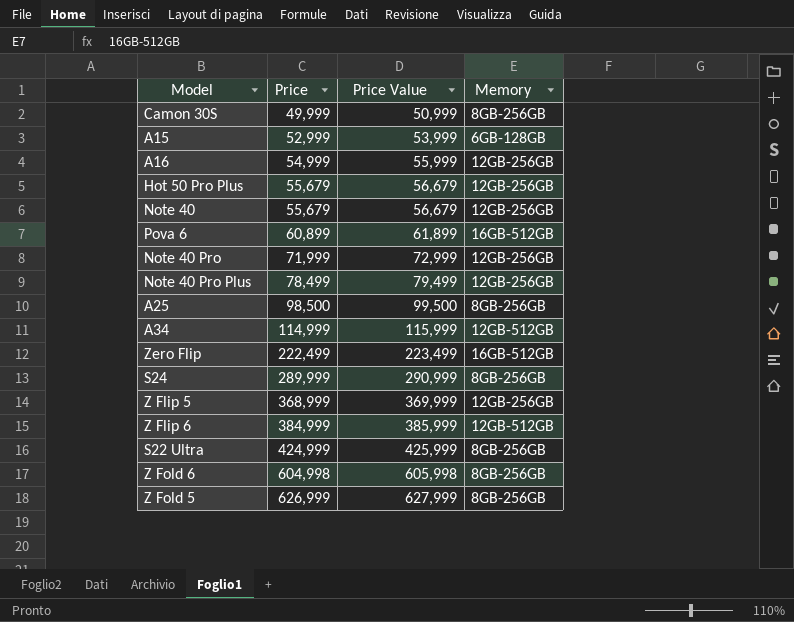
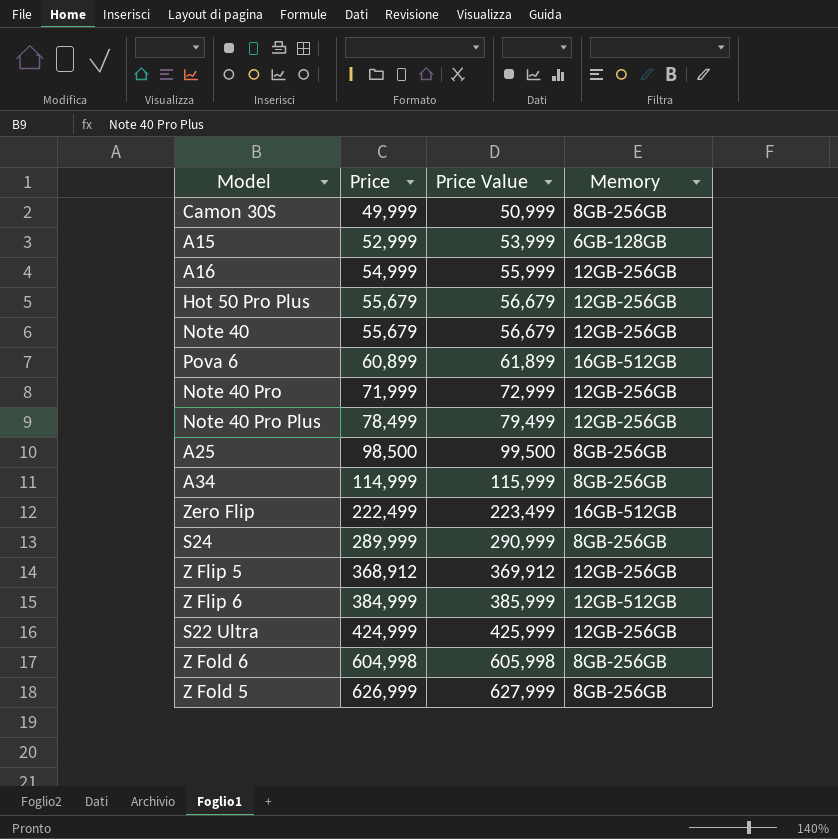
A34 | Memory: 12GB-512GB -> 8GB-256GB
Z Flip 5 | Price: 368,999 -> 368,912
Z Flip 5 | Price Value: 369,999 -> 369,912
S22 Ultra | Memory: 8GB-256GB -> 12GB-256GB

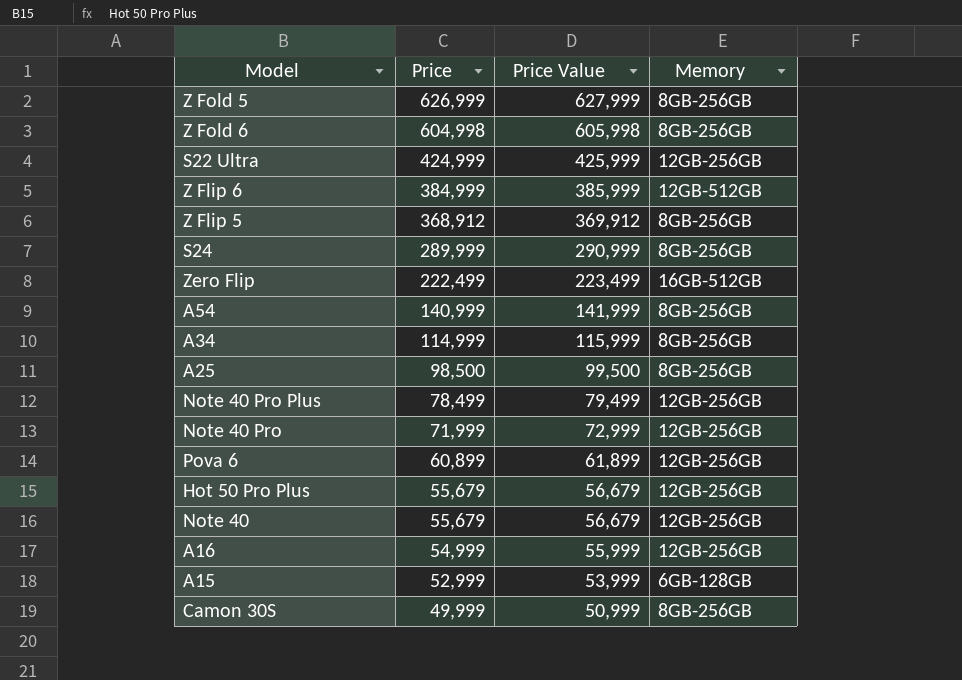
row order: Price ascending -> Price descending
Z Flip 5 | Memory: 12GB-256GB -> 8GB-256GB
row A54: none -> 140,999 | 141,999 | 8GB-256GB
Pova 6 | Memory: 16GB-512GB -> 12GB-256GB

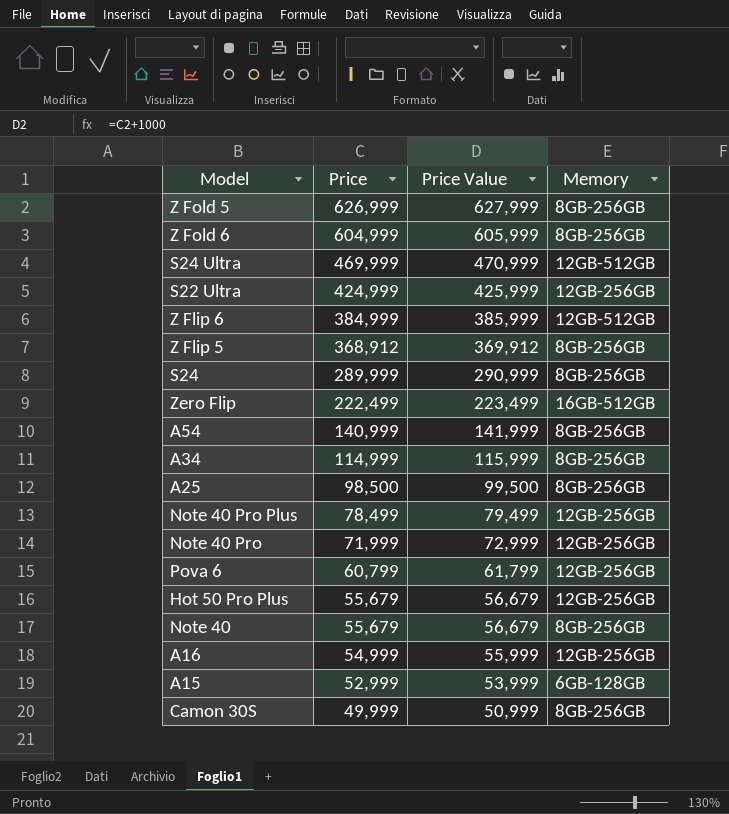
Z Fold 6 | Price: 604,998 -> 604,999
Z Fold 6 | Price Value: 605,998 -> 605,999
row S24 Ultra: none -> 469,999 | 470,999 | 12GB-512GB
Pova 6 | Price: 60,899 -> 60,799
Pova 6 | Price Value: 61,899 -> 61,799
Note 40 | Memory: 12GB-256GB -> 8GB-256GB

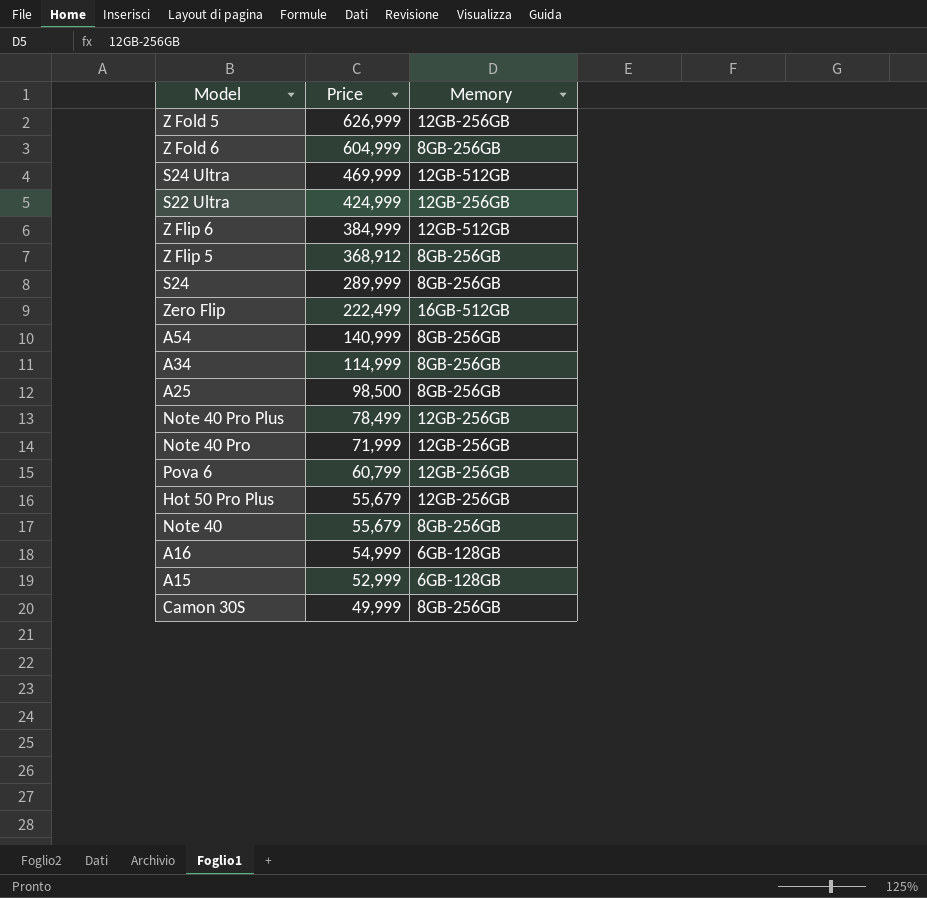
column Price Value | formula: [Price] + 1000 -> none
Z Fold 5 | Memory: 8GB-256GB -> 12GB-256GB
A16 | Memory: 12GB-256GB -> 6GB-128GB

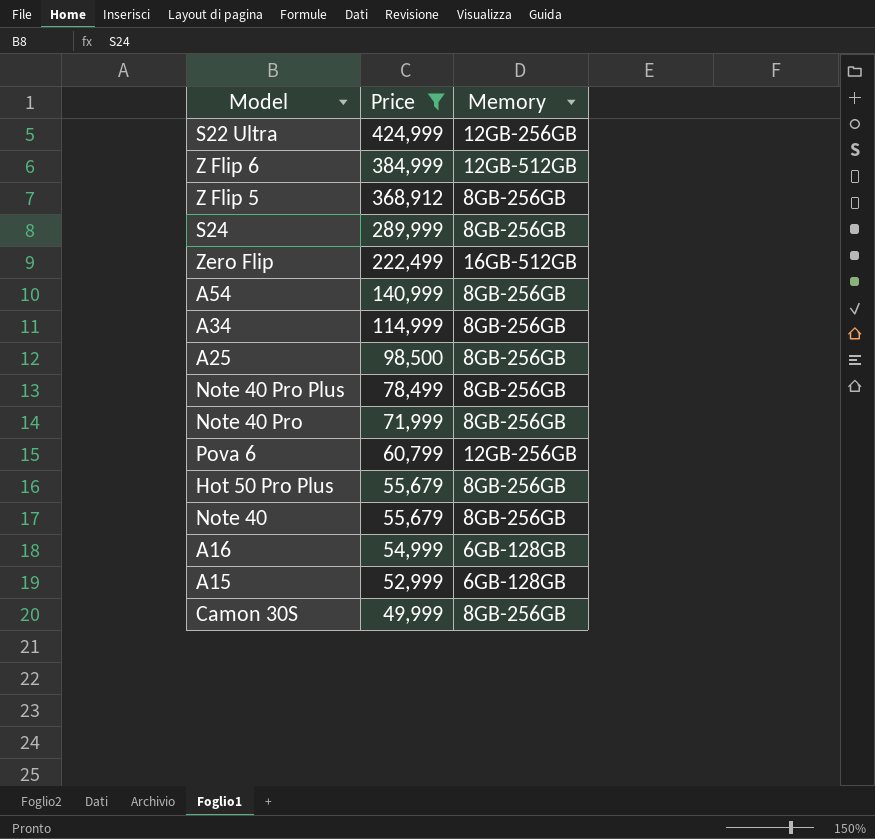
filter: none -> Price <= 424,999
Note 40 Pro Plus | Memory: 12GB-256GB -> 8GB-256GB
Note 40 Pro | Memory: 12GB-256GB -> 8GB-256GB
Hot 50 Pro Plus | Memory: 12GB-256GB -> 8GB-256GB

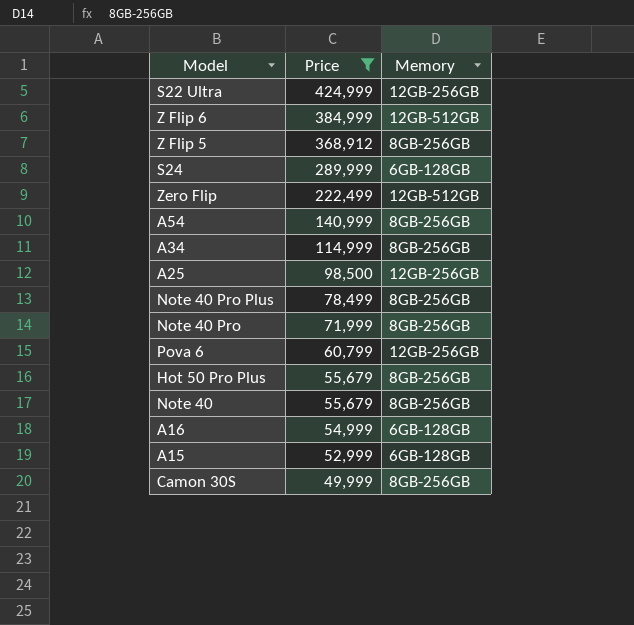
S24 | Memory: 8GB-256GB -> 6GB-128GB
Zero Flip | Memory: 16GB-512GB -> 12GB-512GB
A25 | Memory: 8GB-256GB -> 12GB-256GB

